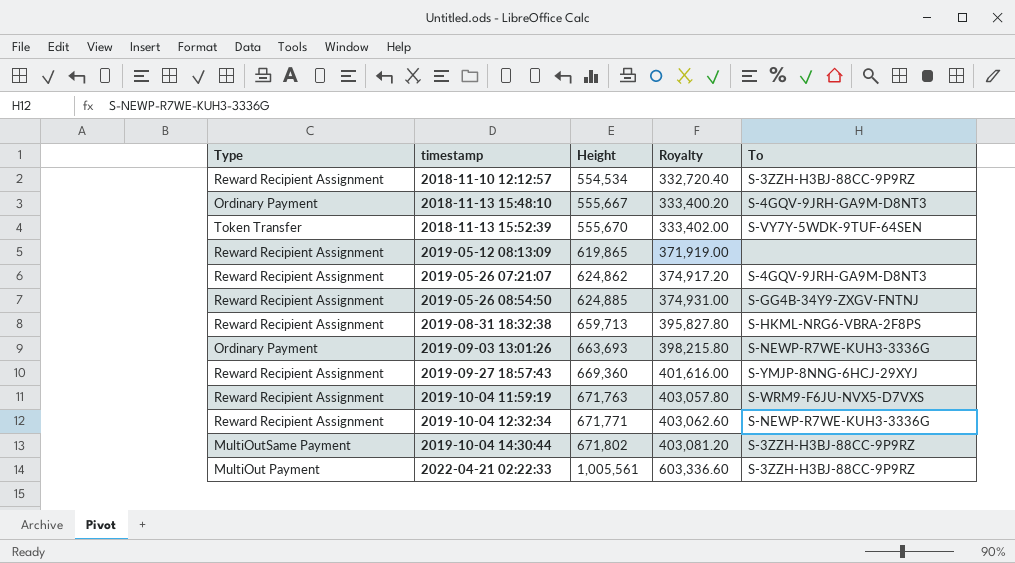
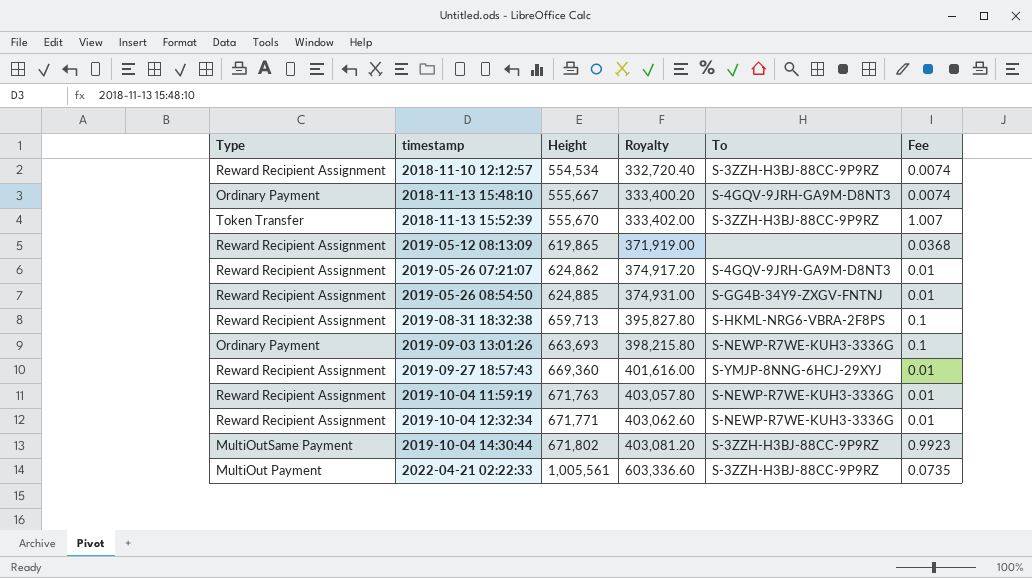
column Fee | position: none -> 6
2018-11-13 15:52:39 | To: S-VY7Y-5WDK-9TUF-64SEN -> S-3ZZH-H3BJ-88CC-9P9RZ
2019-10-04 11:59:19 | To: S-WRM9-F6JU-NVX5-D7VXS -> S-NEWP-R7WE-KUH3-3336G

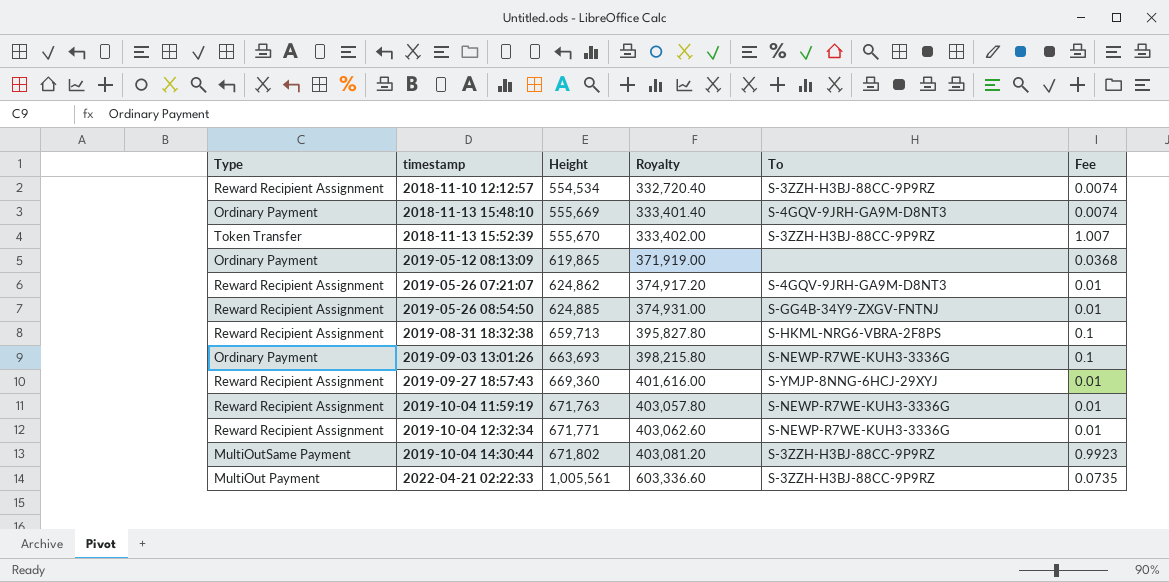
2018-11-13 15:48:10 | Height: 555,667 -> 555,669
2018-11-13 15:48:10 | Royalty: 333,400.20 -> 333,401.40
2019-05-12 08:13:09 | Type: Reward Recipient Assignment -> Ordinary Payment

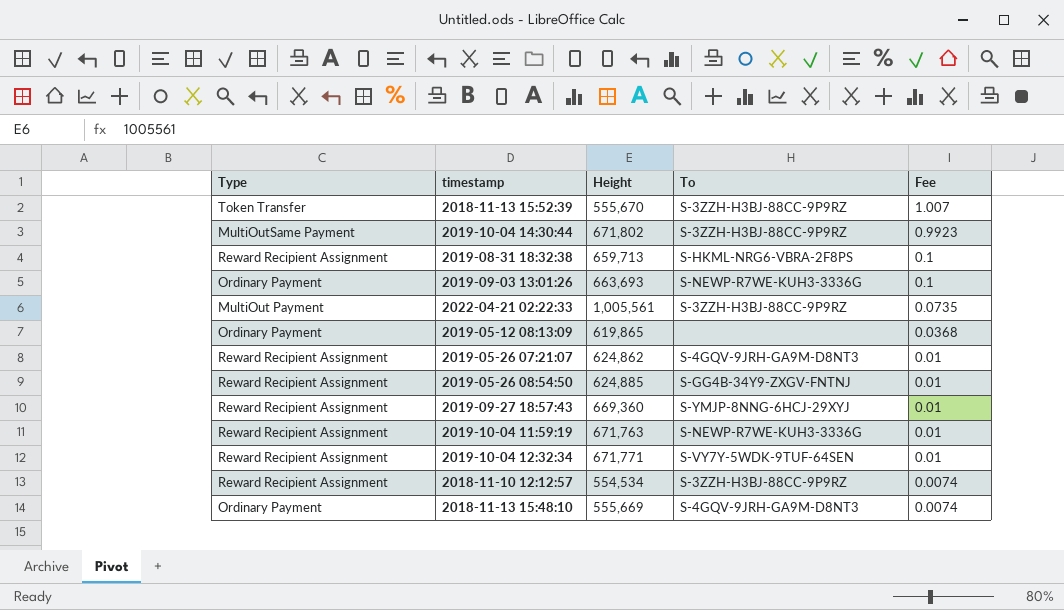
row order: timestamp ascending -> Fee descending
column Royalty | formula: [Height] * 0.6 -> none
2019-10-04 12:32:34 | To: S-NEWP-R7WE-KUH3-3336G -> S-VY7Y-5WDK-9TUF-64SEN

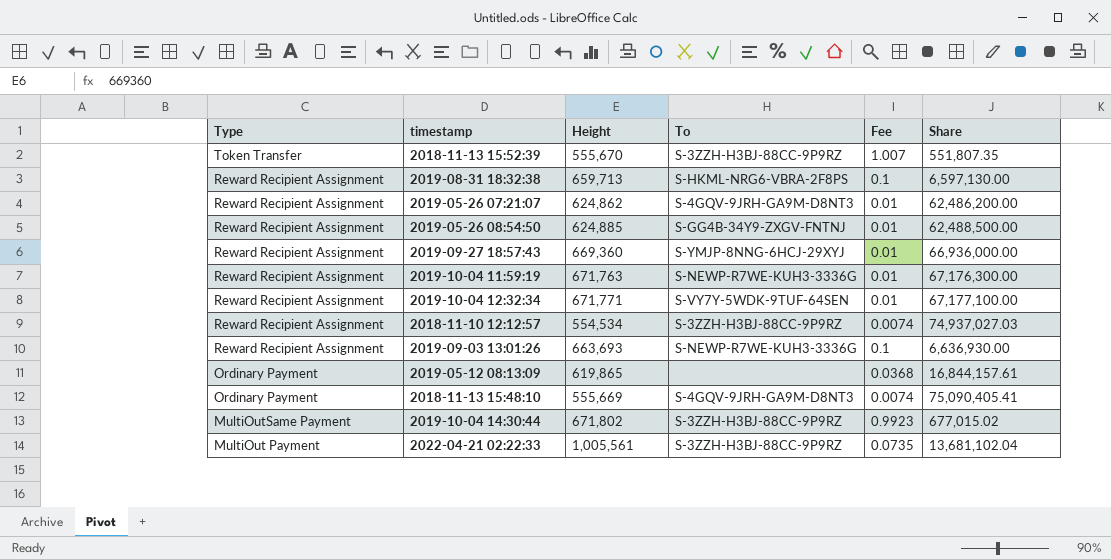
row order: Fee descending -> Type descending
column Share | formula: none -> [Height] / [Fee]
2019-09-03 13:01:26 | Type: Ordinary Payment -> Reward Recipient Assignment

